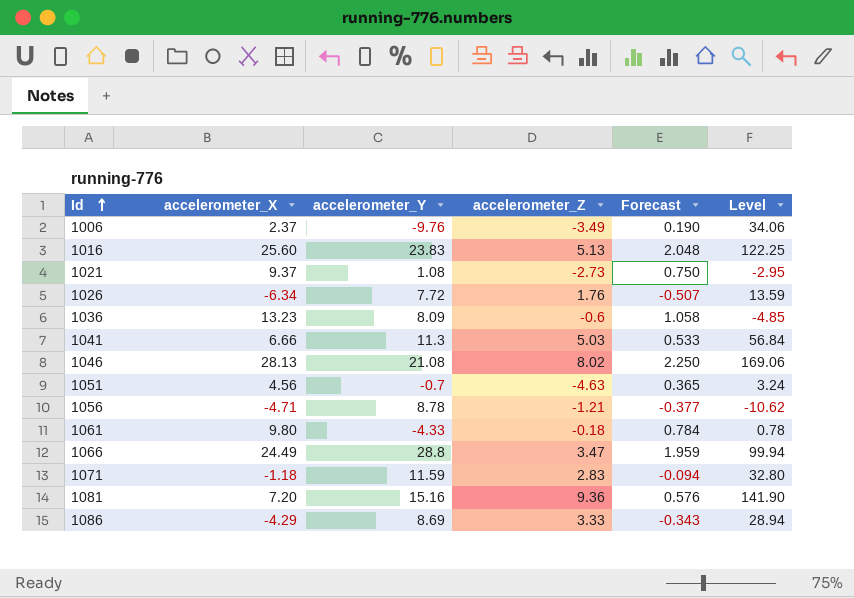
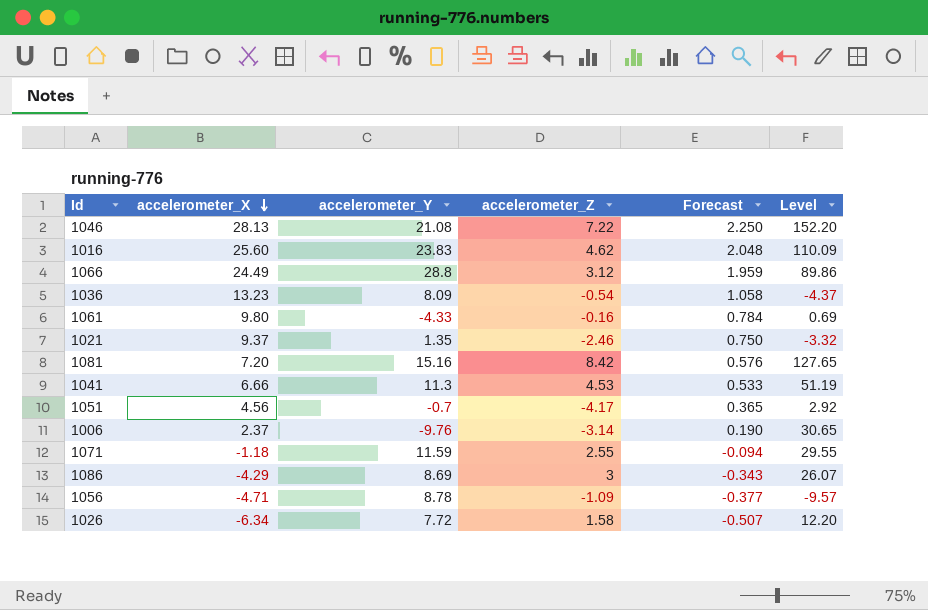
row order: Id ascending -> accelerometer_X descending
1046 | accelerometer_Z: 8.02 -> 7.22
1046 | Level: 169.06 -> 152.20
1016 | accelerometer_Z: 5.13 -> 4.62
1016 | Level: 122.25 -> 110.09
1066 | accelerometer_Z: 3.47 -> 3.12
1066 | Level: 99.94 -> 89.86
1036 | accelerometer_Z: -0.6 -> -0.54
1036 | Level: -4.85 -> -4.37
1061 | accelerometer_Z: -0.18 -> -0.16
1061 | Level: 0.78 -> 0.69
1021 | accelerometer_Y: 1.08 -> 1.35
1021 | accelerometer_Z: -2.73 -> -2.46
1021 | Level: -2.95 -> -3.32
1081 | accelerometer_Z: 9.36 -> 8.42
1081 | Level: 141.90 -> 127.65
1041 | accelerometer_Z: 5.03 -> 4.53
1041 | Level: 56.84 -> 51.19
1051 | accelerometer_Z: -4.63 -> -4.17
1051 | Level: 3.24 -> 2.92
1006 | accelerometer_Z: -3.49 -> -3.14
1006 | Level: 34.06 -> 30.65
1071 | accelerometer_Z: 2.83 -> 2.55
1071 | Level: 32.80 -> 29.55
1086 | accelerometer_Z: 3.33 -> 3
1086 | Level: 28.94 -> 26.07
1056 | accelerometer_Z: -1.21 -> -1.09
1056 | Level: -10.62 -> -9.57
1026 | accelerometer_Z: 1.76 -> 1.58
1026 | Level: 13.59 -> 12.20

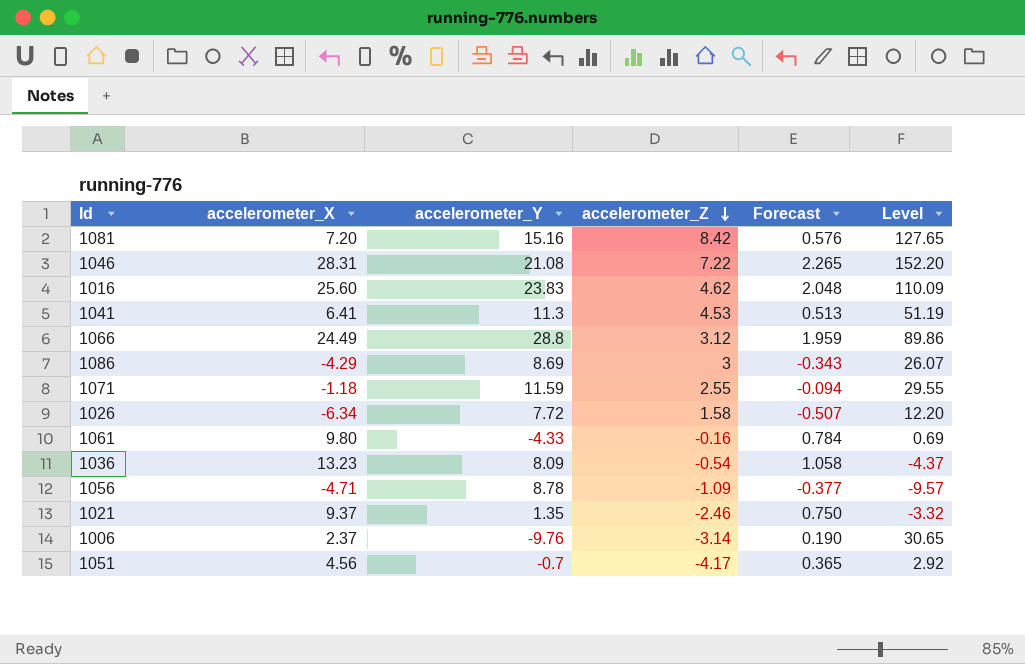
row order: accelerometer_X descending -> accelerometer_Z descending
1046 | accelerometer_X: 28.13 -> 28.31
1046 | Forecast: 2.250 -> 2.265
1041 | accelerometer_X: 6.66 -> 6.41
1041 | Forecast: 0.533 -> 0.513

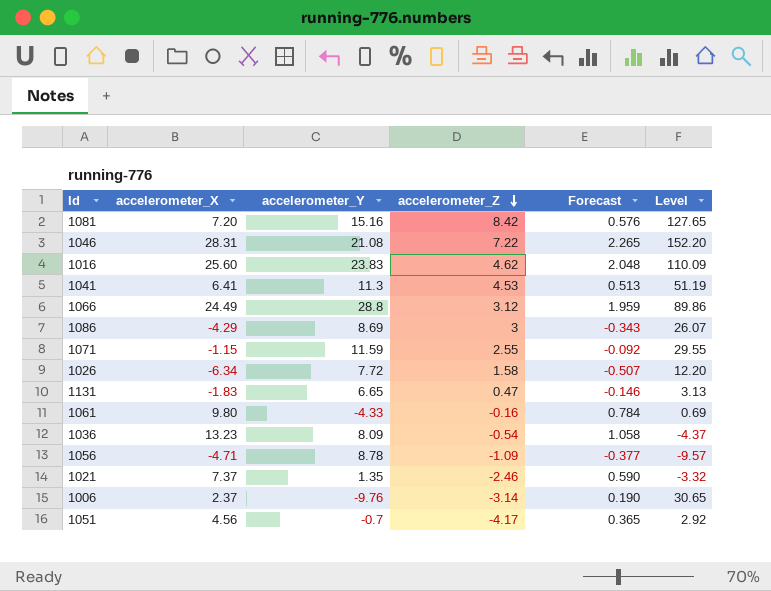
1071 | accelerometer_X: -1.18 -> -1.15
1071 | Forecast: -0.094 -> -0.092
row 1131: none -> -1.83 | 6.65 | 0.47 | -0.146 | 3.13
1021 | accelerometer_X: 9.37 -> 7.37
1021 | Forecast: 0.750 -> 0.590

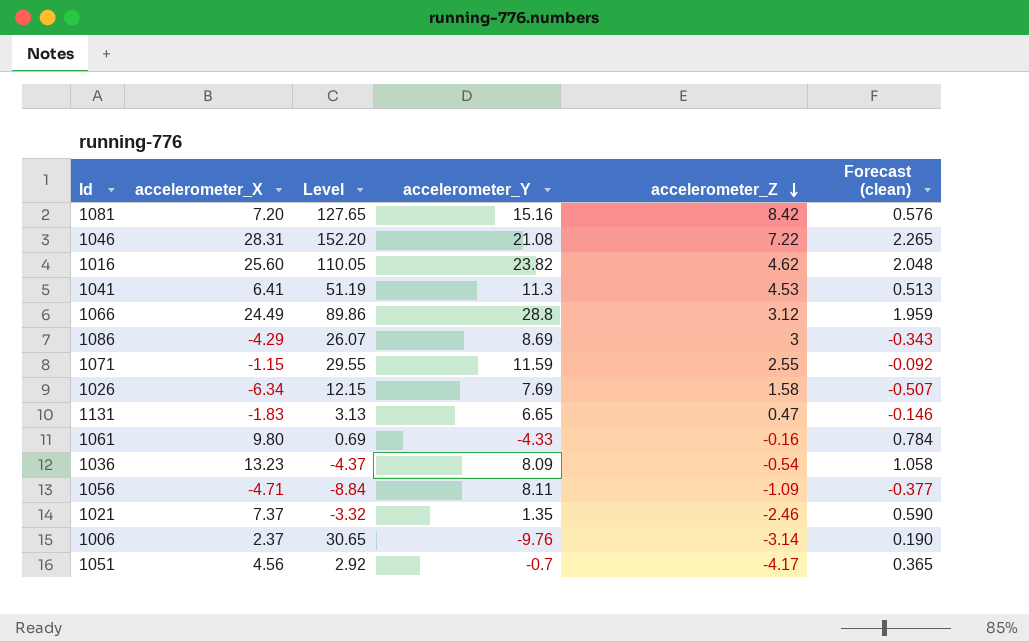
column Level | position: 6 -> 3
column name: Forecast -> Forecast (clean)
1016 | Level: 110.09 -> 110.05
1016 | accelerometer_Y: 23.83 -> 23.82
1026 | Level: 12.20 -> 12.15
1026 | accelerometer_Y: 7.72 -> 7.69
1056 | Level: -9.57 -> -8.84
1056 | accelerometer_Y: 8.78 -> 8.11

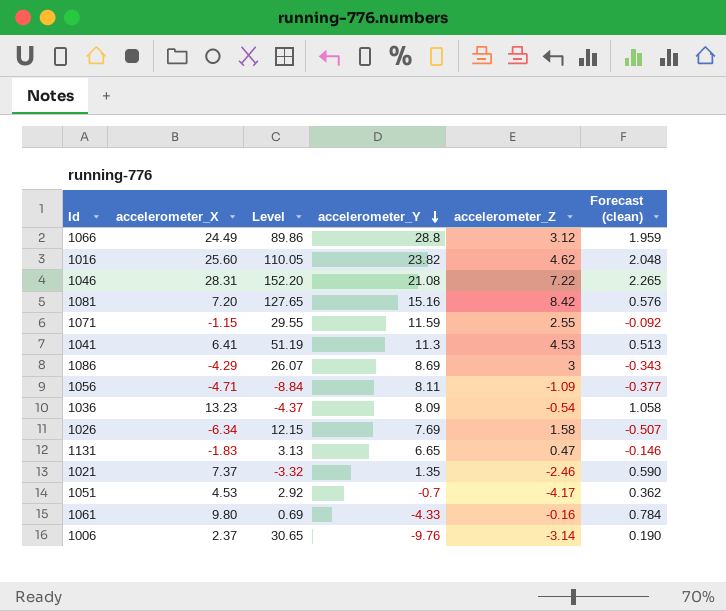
row order: accelerometer_Z descending -> accelerometer_Y descending
1051 | accelerometer_X: 4.56 -> 4.53
1051 | Forecast (clean): 0.365 -> 0.362

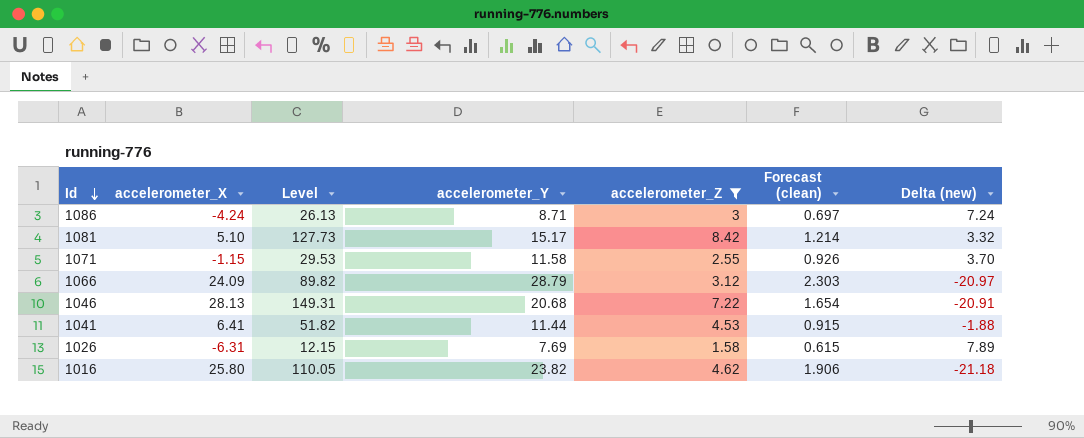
filter: none -> accelerometer_Z >= 1.58
row order: accelerometer_Y descending -> Id descending
column Forecast (clean) | formula: [accelerometer_X] * 0.08 -> [accelerometer_Y] * 0.08
column Delta (new) | formula: none -> [accelerometer_Z] - [accelerometer_X]
1086 | accelerometer_X: -4.29 -> -4.24
1086 | Level: 26.07 -> 26.13
1086 | accelerometer_Y: 8.69 -> 8.71
1081 | accelerometer_X: 7.20 -> 5.10
1081 | Level: 127.65 -> 127.73
1081 | accelerometer_Y: 15.16 -> 15.17
1071 | Level: 29.55 -> 29.53
1071 | accelerometer_Y: 11.59 -> 11.58
1066 | accelerometer_X: 24.49 -> 24.09
1066 | Level: 89.86 -> 89.82
1066 | accelerometer_Y: 28.8 -> 28.79
1046 | accelerometer_X: 28.31 -> 28.13
1046 | Level: 152.20 -> 149.31
1046 | accelerometer_Y: 21.08 -> 20.68
1041 | Level: 51.19 -> 51.82
1041 | accelerometer_Y: 11.3 -> 11.44
1026 | accelerometer_X: -6.34 -> -6.31
1016 | accelerometer_X: 25.60 -> 25.80

